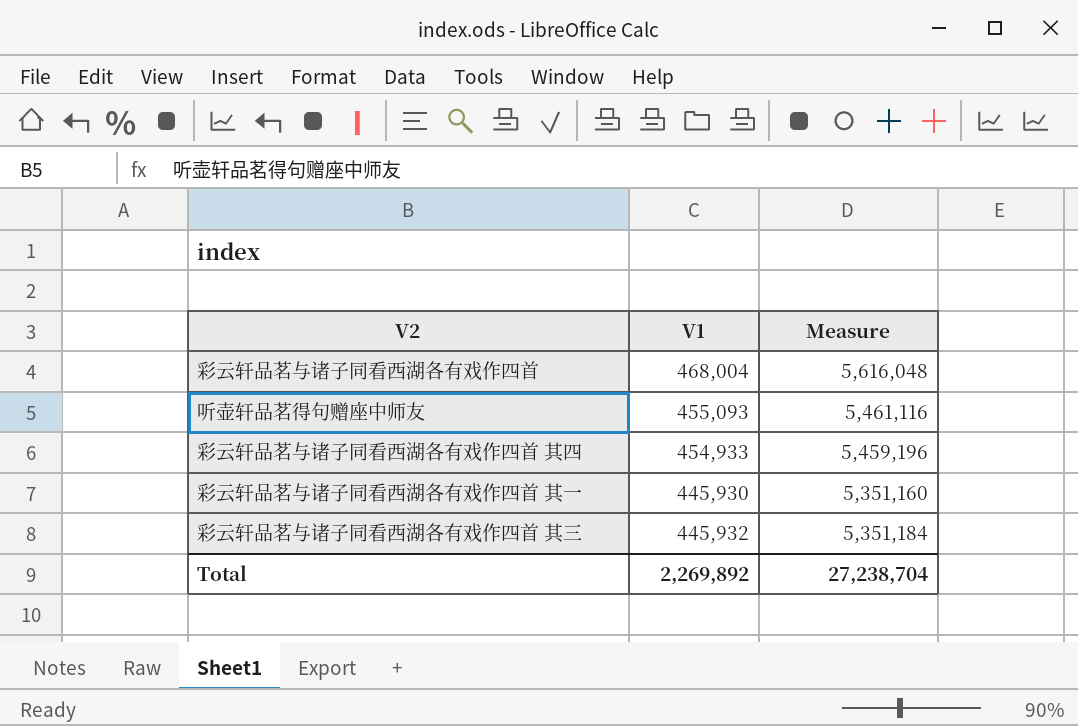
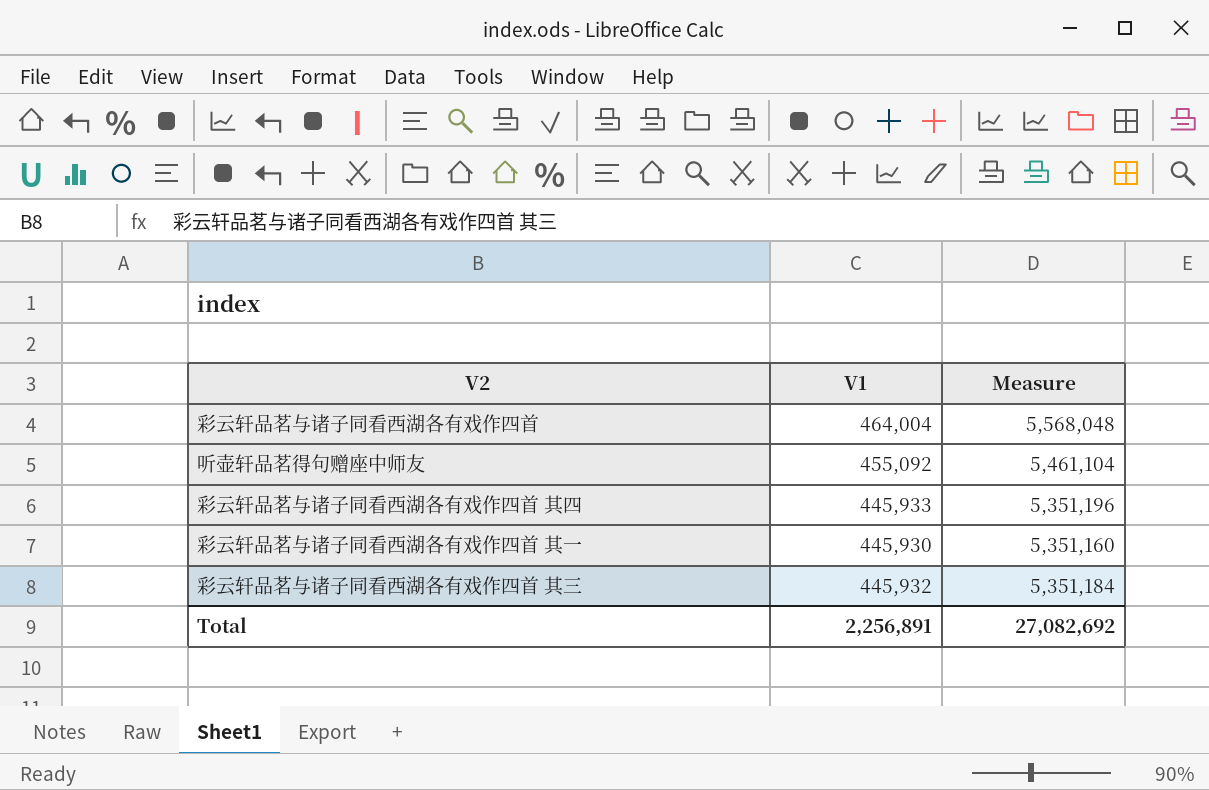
彩云轩品茗与诸子同看西湖各有戏作四首 | V1: 468,004 -> 464,004
彩云轩品茗与诸子同看西湖各有戏作四首 | Measure: 5,616,048 -> 5,568,048
听壶轩品茗得句赠座中师友 | V1: 455,093 -> 455,092
听壶轩品茗得句赠座中师友 | Measure: 5,461,116 -> 5,461,104
彩云轩品茗与诸子同看西湖各有戏作四首 其四 | V1: 454,933 -> 445,933
彩云轩品茗与诸子同看西湖各有戏作四首 其四 | Measure: 5,459,196 -> 5,351,196
Total | V1: 2,269,892 -> 2,256,891
Total | Measure: 27,238,704 -> 27,082,692

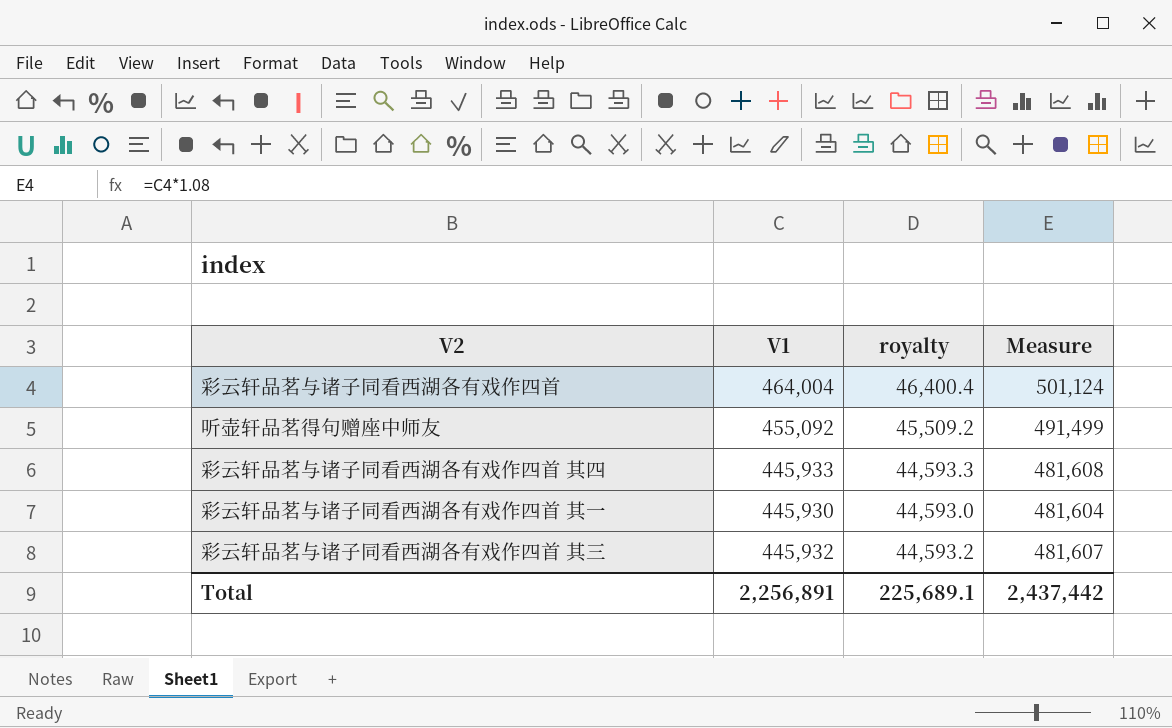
column royalty | formula: none -> [V1] * 0.1
column Measure | formula: [V1] * 12 -> [V1] * 1.08
Total | Measure: 27,082,692 -> 2,437,442

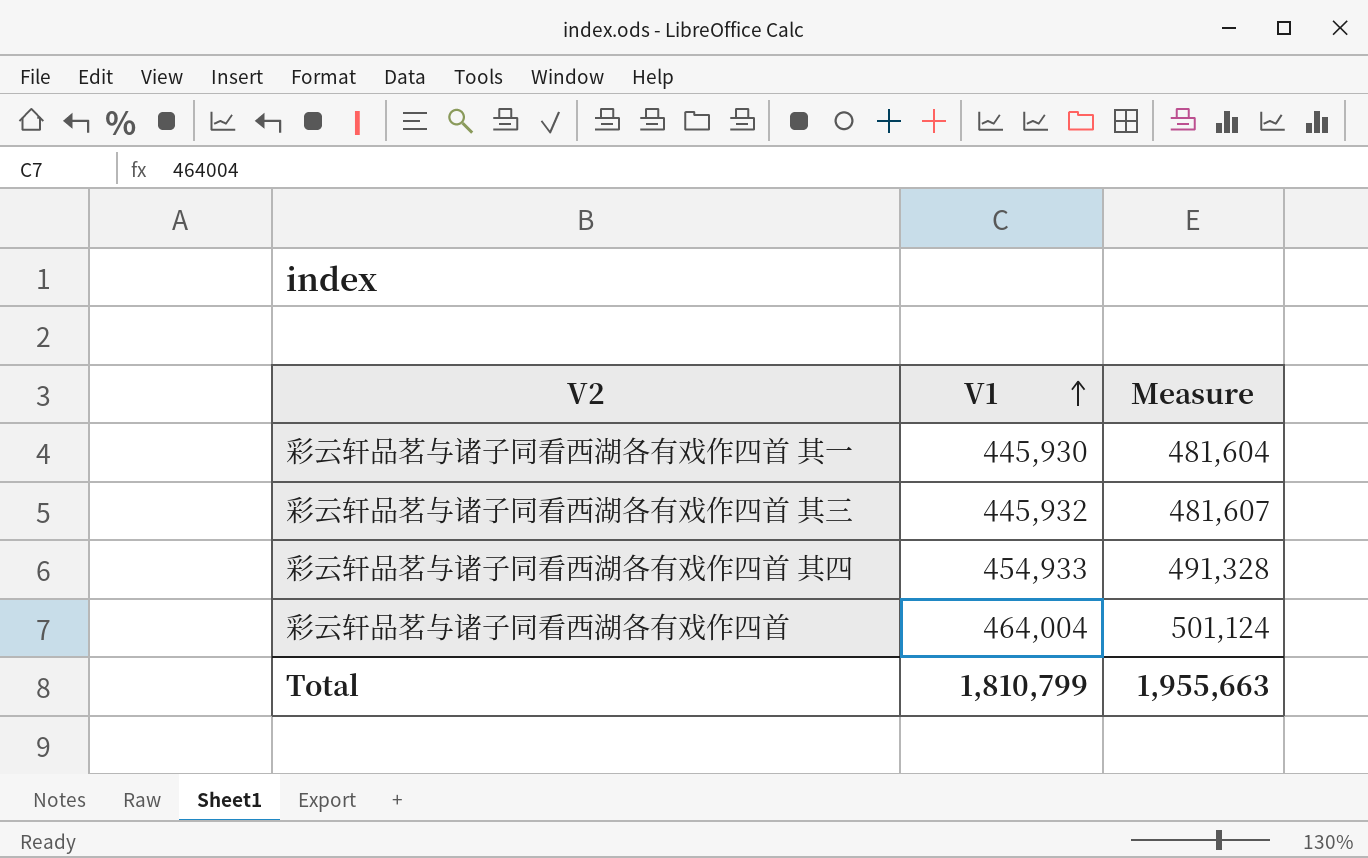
row order: none -> V1 ascending
column royalty | formula: [V1] * 0.1 -> none
row 听壶轩品茗得句赠座中师友: 455,092 | 45,509.2 | 491,499 -> none
彩云轩品茗与诸子同看西湖各有戏作四首 其四 | V1: 445,933 -> 454,933
彩云轩品茗与诸子同看西湖各有戏作四首 其四 | Measure: 481,608 -> 491,328
Total | V1: 2,256,891 -> 1,810,799
Total | Measure: 2,437,442 -> 1,955,663

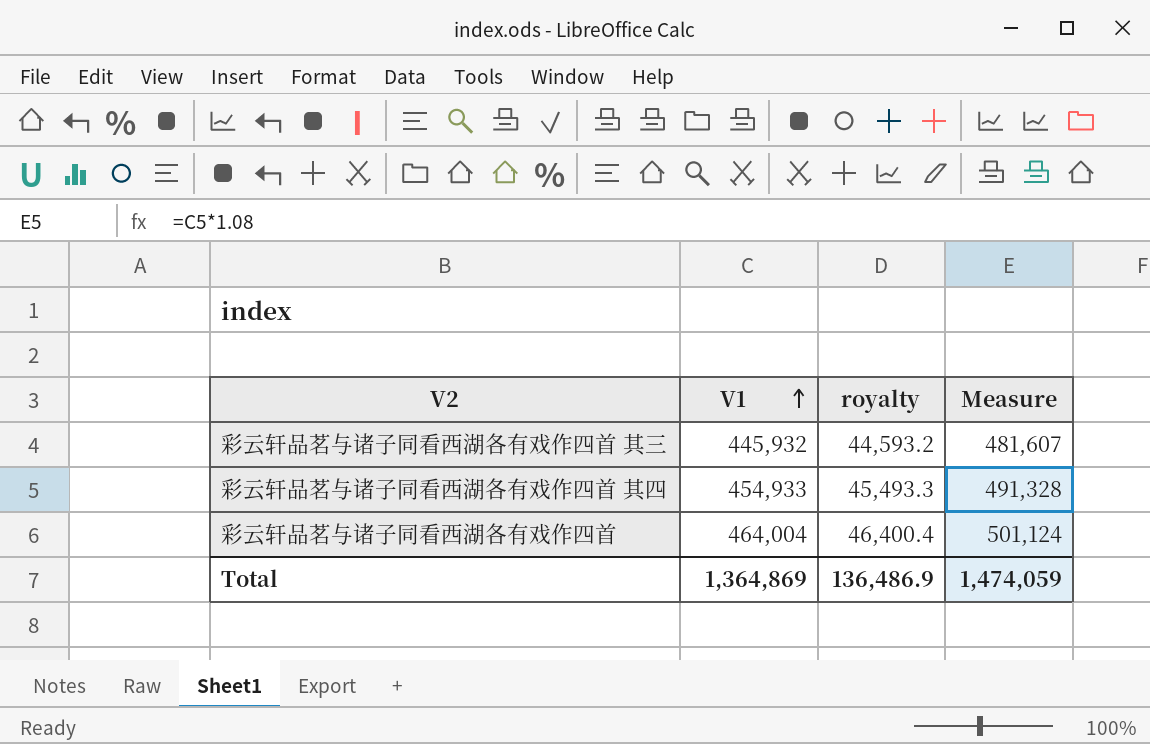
column royalty | formula: none -> [V1] * 0.1
row 彩云轩品茗与诸子同看西湖各有戏作四首 其一: 445,930 | 481,604 -> none
Total | V1: 1,810,799 -> 1,364,869
Total | Measure: 1,955,663 -> 1,474,059

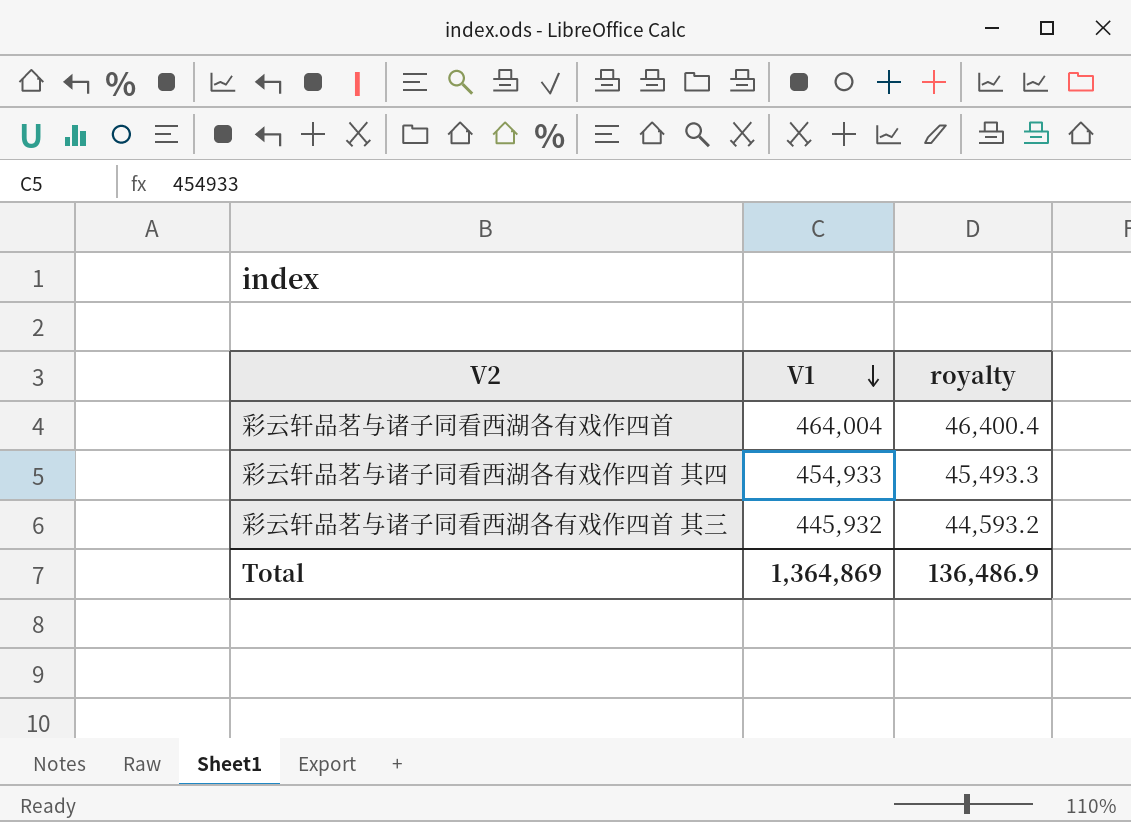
row order: V1 ascending -> V1 descending
column Measure | formula: [V1] * 1.08 -> none

